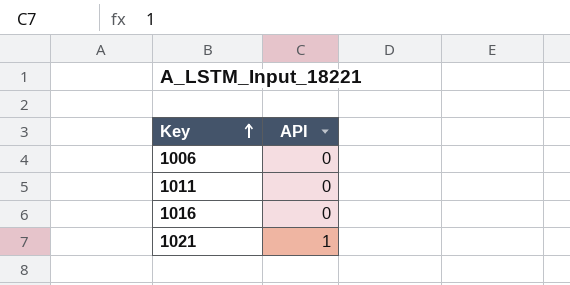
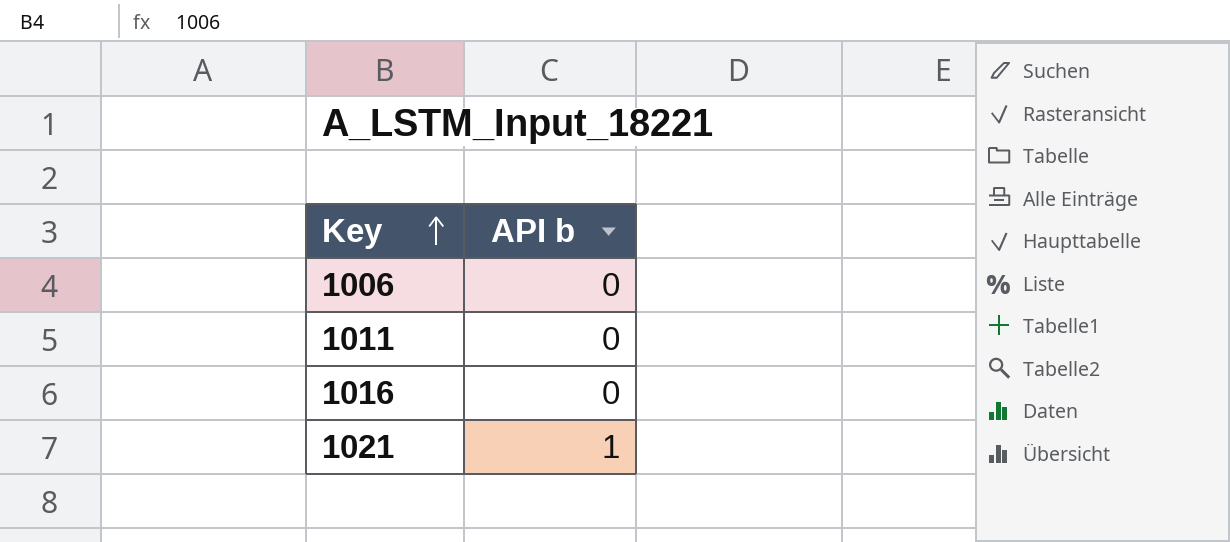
column name: API -> API b

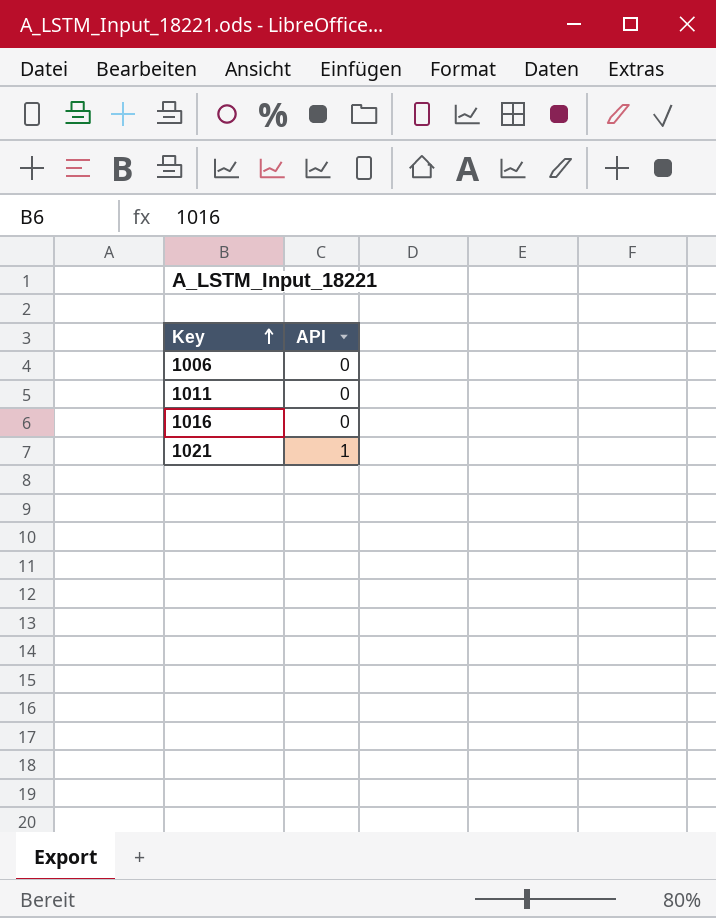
column name: API b -> API

